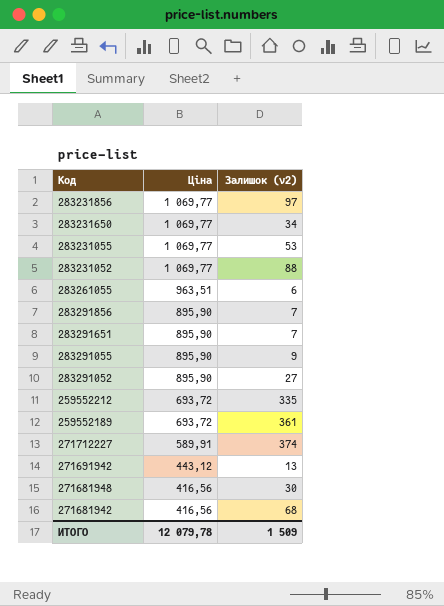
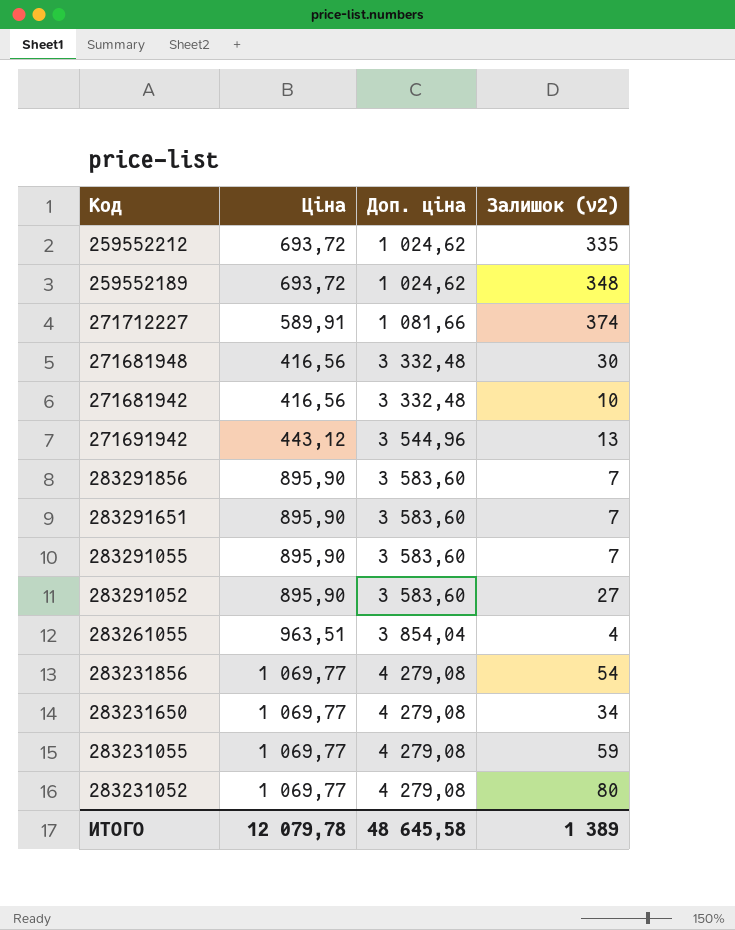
row order: Ціна descending -> Доп. ціна ascending
column Доп. ціна | position: none -> 3
259552189 | Залишок (v2): 361 -> 348
271681942 | Залишок (v2): 68 -> 10
283291055 | Залишок (v2): 9 -> 7
283261055 | Залишок (v2): 6 -> 4
283231856 | Залишок (v2): 97 -> 54
283231055 | Залишок (v2): 53 -> 59
283231052 | Залишок (v2): 88 -> 80
ИТОГО | Залишок (v2): 1 509 -> 1 389

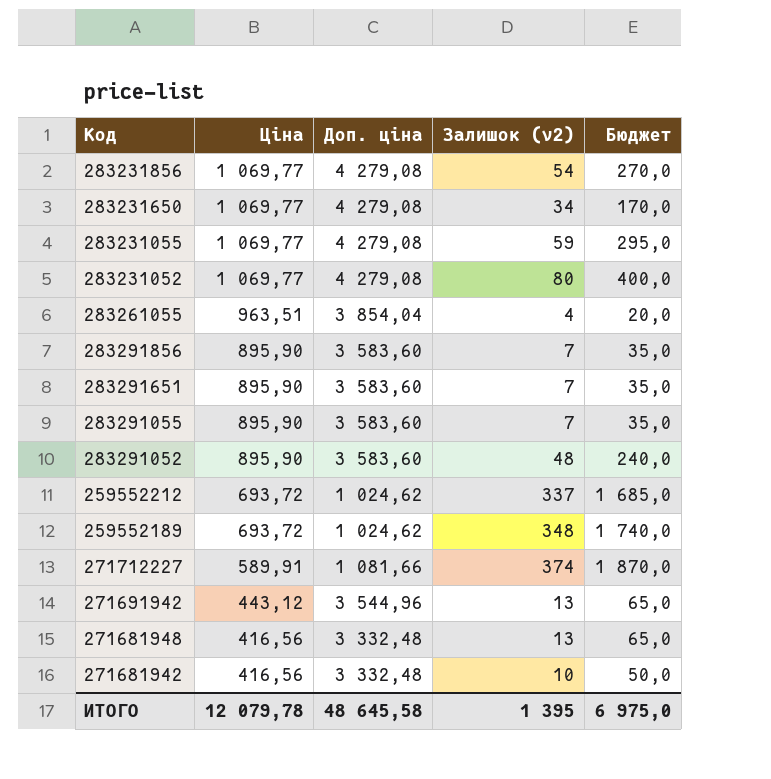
row order: Доп. ціна ascending -> Ціна descending
column Бюджет | formula: none -> [Залишок (v2)] * 5
283291052 | Залишок (v2): 27 -> 48
259552212 | Залишок (v2): 335 -> 337
271681948 | Залишок (v2): 30 -> 13
ИТОГО | Залишок (v2): 1 389 -> 1 395

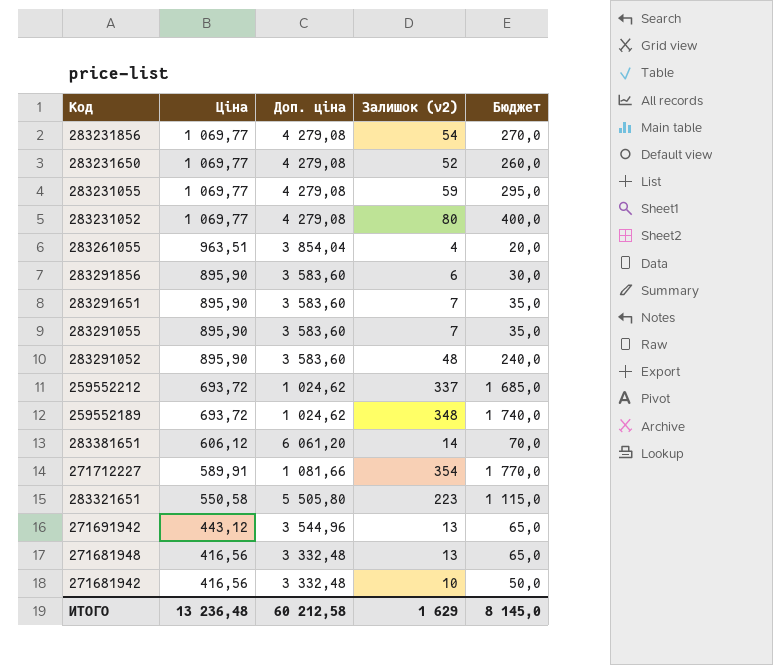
283231650 | Залишок (v2): 34 -> 52
283231650 | Бюджет: 170,0 -> 260,0
283291856 | Залишок (v2): 7 -> 6
283291856 | Бюджет: 35,0 -> 30,0
row 283381651: none -> 606,12 | 6 061,20 | 14 | 70,0
271712227 | Залишок (v2): 374 -> 354
271712227 | Бюджет: 1 870,0 -> 1 770,0
row 283321651: none -> 550,58 | 5 505,80 | 223 | 1 115,0
ИТОГО | Ціна: 12 079,78 -> 13 236,48
ИТОГО | Доп. ціна: 48 645,58 -> 60 212,58
ИТОГО | Залишок (v2): 1 395 -> 1 629
ИТОГО | Бюджет: 6 975,0 -> 8 145,0

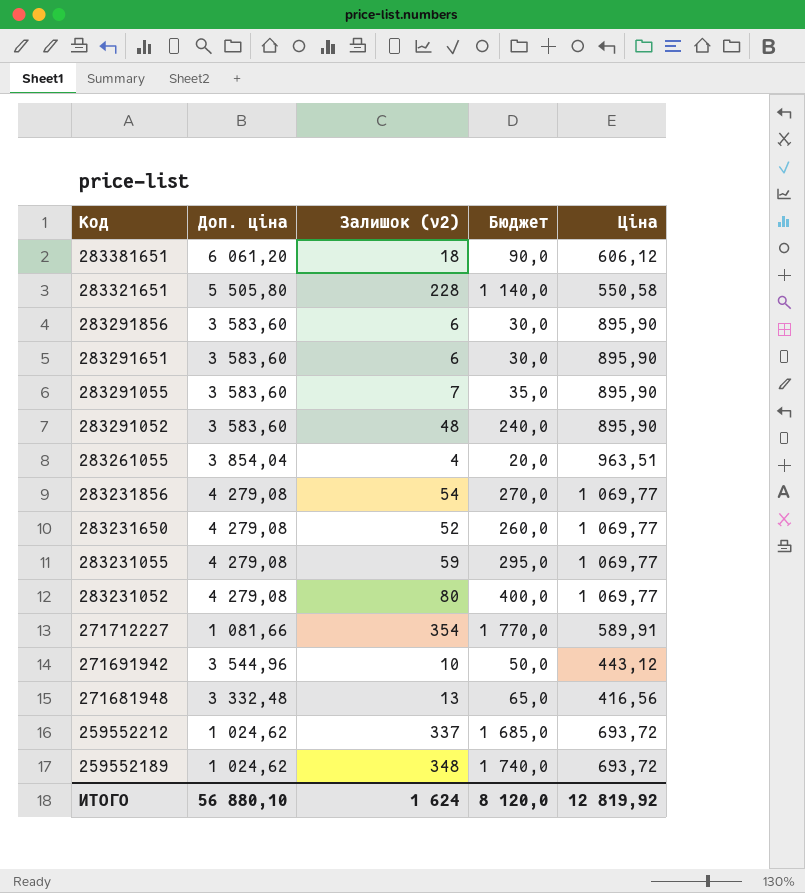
row order: Ціна descending -> Код descending
column Ціна | position: 2 -> 5
row 271681942: 416,56 | 3 332,48 | 10 | 50,0 -> none
283381651 | Залишок (v2): 14 -> 18
283381651 | Бюджет: 70,0 -> 90,0
283321651 | Залишок (v2): 223 -> 228
283321651 | Бюджет: 1 115,0 -> 1 140,0
283291651 | Залишок (v2): 7 -> 6
283291651 | Бюджет: 35,0 -> 30,0
271691942 | Залишок (v2): 13 -> 10
271691942 | Бюджет: 65,0 -> 50,0
ИТОГО | Доп. ціна: 60 212,58 -> 56 880,10
ИТОГО | Залишок (v2): 1 629 -> 1 624
ИТОГО | Бюджет: 8 145,0 -> 8 120,0
ИТОГО | Ціна: 13 236,48 -> 12 819,92

